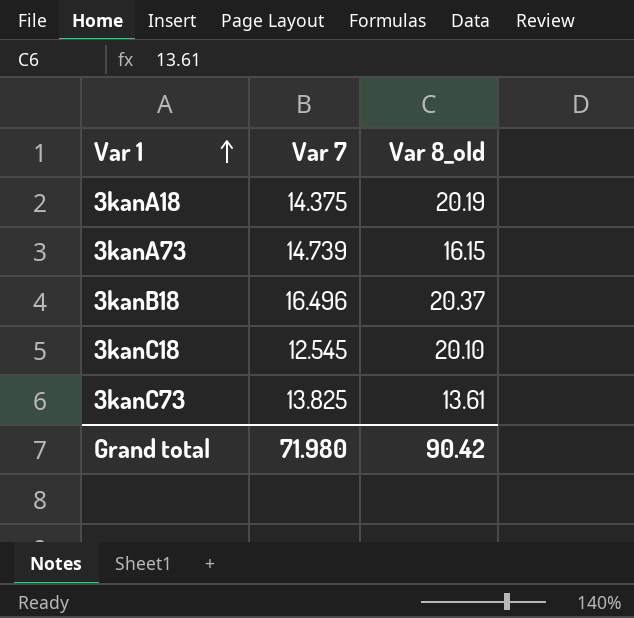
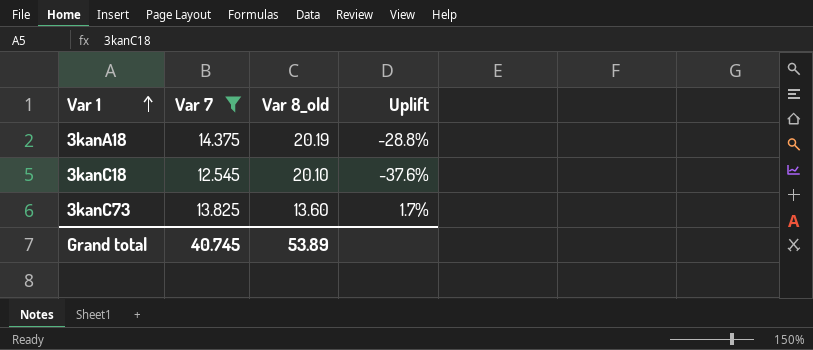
filter: none -> Var 7 <= 14.375
column Uplift | formula: none -> ([Var 7] - [Var 8_old]) / [Var 8_old]
3kanC73 | Var 8_old: 13.61 -> 13.60
Grand total | Var 7: 71.980 -> 40.745
Grand total | Var 8_old: 90.42 -> 53.89

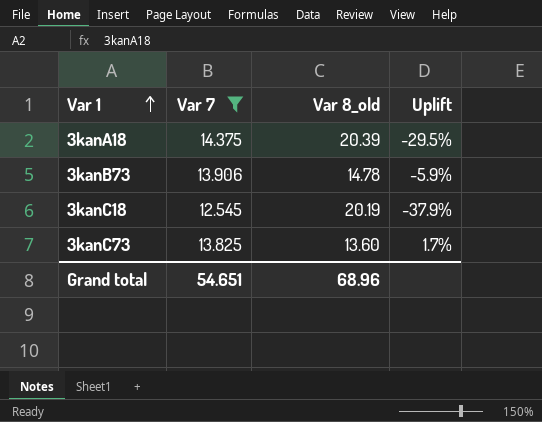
3kanA18 | Var 8_old: 20.19 -> 20.39
3kanA18 | Uplift: -28.8% -> -29.5%
row 3kanB73: none -> 13.906 | 14.78 | -5.9%
3kanC18 | Var 8_old: 20.10 -> 20.19
3kanC18 | Uplift: -37.6% -> -37.9%
Grand total | Var 7: 40.745 -> 54.651
Grand total | Var 8_old: 53.89 -> 68.96

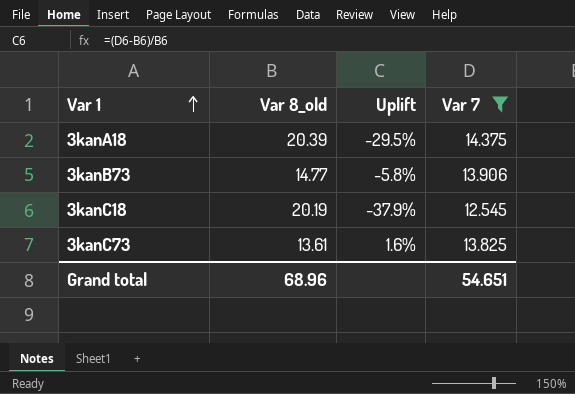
column Var 7 | position: 2 -> 4
3kanB73 | Var 8_old: 14.78 -> 14.77
3kanB73 | Uplift: -5.9% -> -5.8%
3kanC73 | Var 8_old: 13.60 -> 13.61
3kanC73 | Uplift: 1.7% -> 1.6%

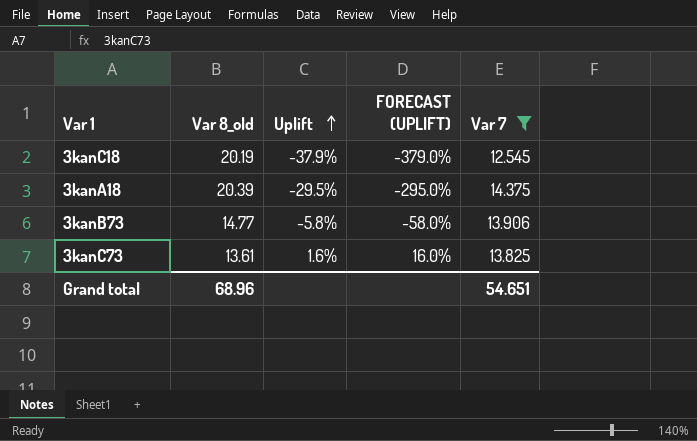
row order: Var 1 ascending -> Uplift ascending
column FORECAST (UPLIFT) | formula: none -> [Uplift] * 10

